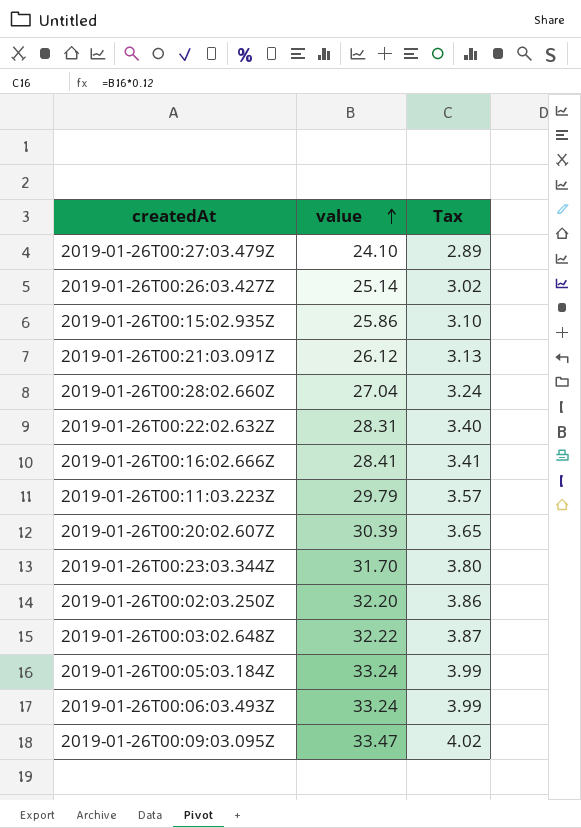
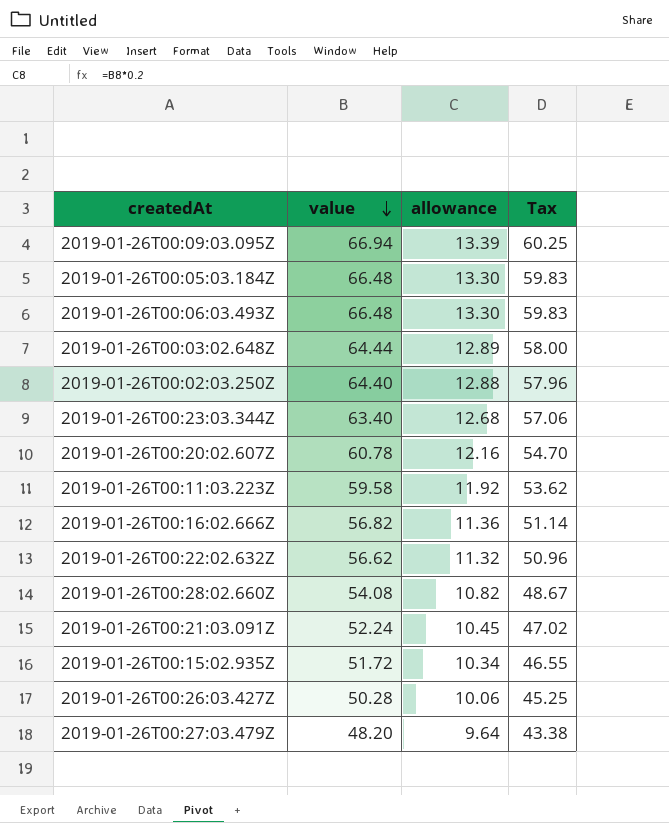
row order: value ascending -> value descending
column allowance | formula: none -> [value] * 0.2
column Tax | formula: [value] * 0.12 -> [value] * 0.9
2019-01-26T00:09:03.095Z | value: 33.47 -> 66.94
2019-01-26T00:05:03.184Z | value: 33.24 -> 66.48
2019-01-26T00:06:03.493Z | value: 33.24 -> 66.48
2019-01-26T00:03:02.648Z | value: 32.22 -> 64.44
2019-01-26T00:02:03.250Z | value: 32.20 -> 64.40
2019-01-26T00:23:03.344Z | value: 31.70 -> 63.40
2019-01-26T00:20:02.607Z | value: 30.39 -> 60.78
2019-01-26T00:11:03.223Z | value: 29.79 -> 59.58
2019-01-26T00:16:02.666Z | value: 28.41 -> 56.82
2019-01-26T00:22:02.632Z | value: 28.31 -> 56.62
2019-01-26T00:28:02.660Z | value: 27.04 -> 54.08
2019-01-26T00:21:03.091Z | value: 26.12 -> 52.24
2019-01-26T00:15:02.935Z | value: 25.86 -> 51.72
2019-01-26T00:26:03.427Z | value: 25.14 -> 50.28
2019-01-26T00:27:03.479Z | value: 24.10 -> 48.20

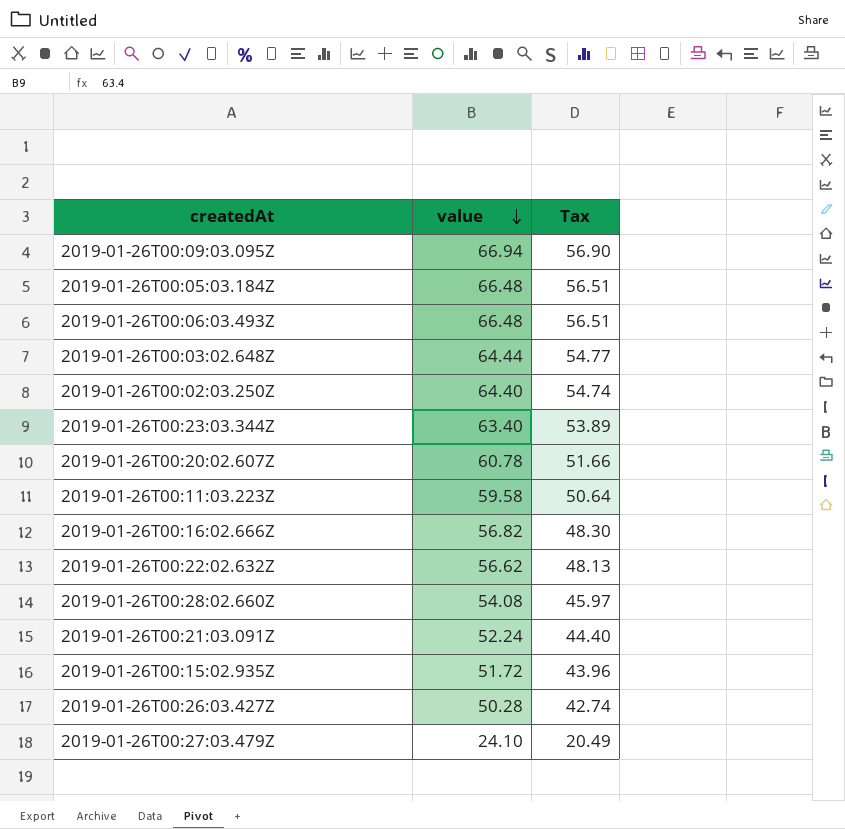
column allowance | formula: [value] * 0.2 -> none
column Tax | formula: [value] * 0.9 -> [value] * 0.85
2019-01-26T00:27:03.479Z | value: 48.20 -> 24.10

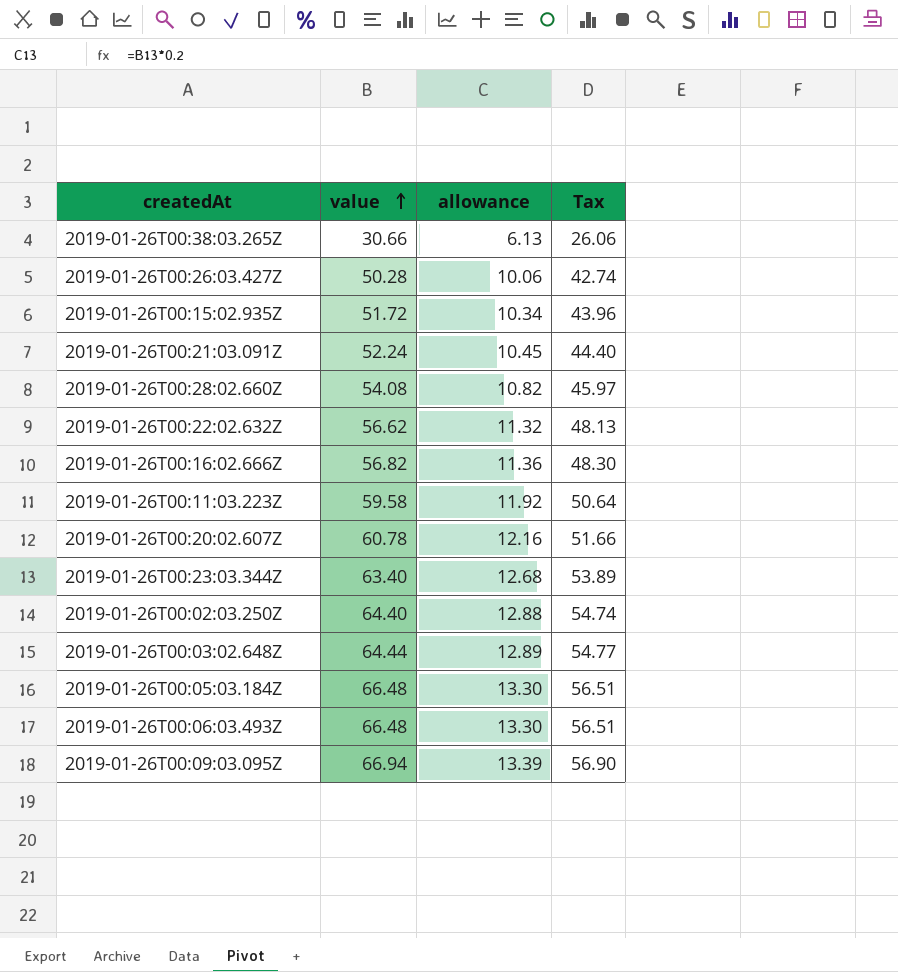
row order: value descending -> value ascending
column allowance | formula: none -> [value] * 0.2
row 2019-01-26T00:27:03.479Z: 24.10 | 20.49 -> none
row 2019-01-26T00:38:03.265Z: none -> 30.66 | 6.13 | 26.06

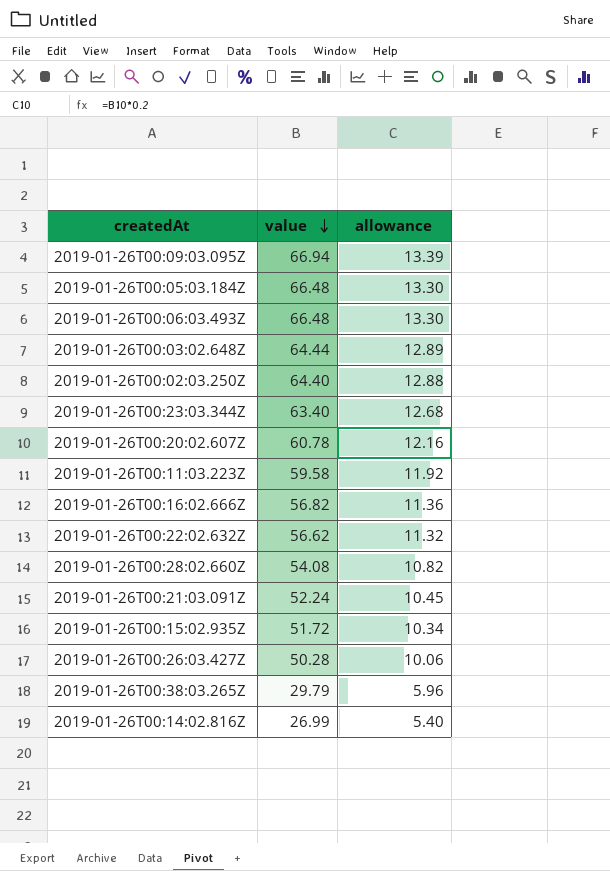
row order: value ascending -> value descending
column Tax | formula: [value] * 0.85 -> none
2019-01-26T00:38:03.265Z | value: 30.66 -> 29.79
2019-01-26T00:38:03.265Z | allowance: 6.13 -> 5.96
row 2019-01-26T00:14:02.816Z: none -> 26.99 | 5.40

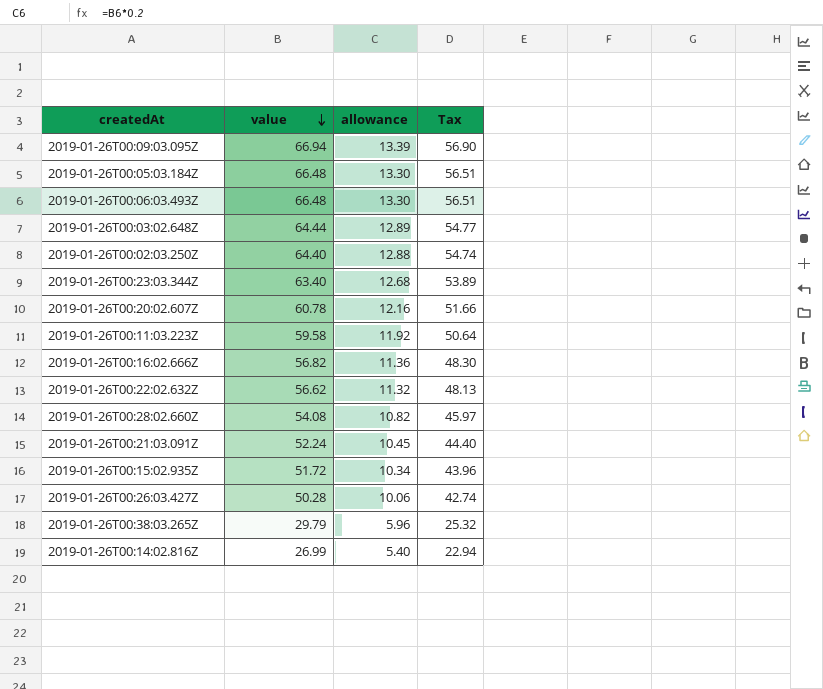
column Tax | formula: none -> [value] * 0.85

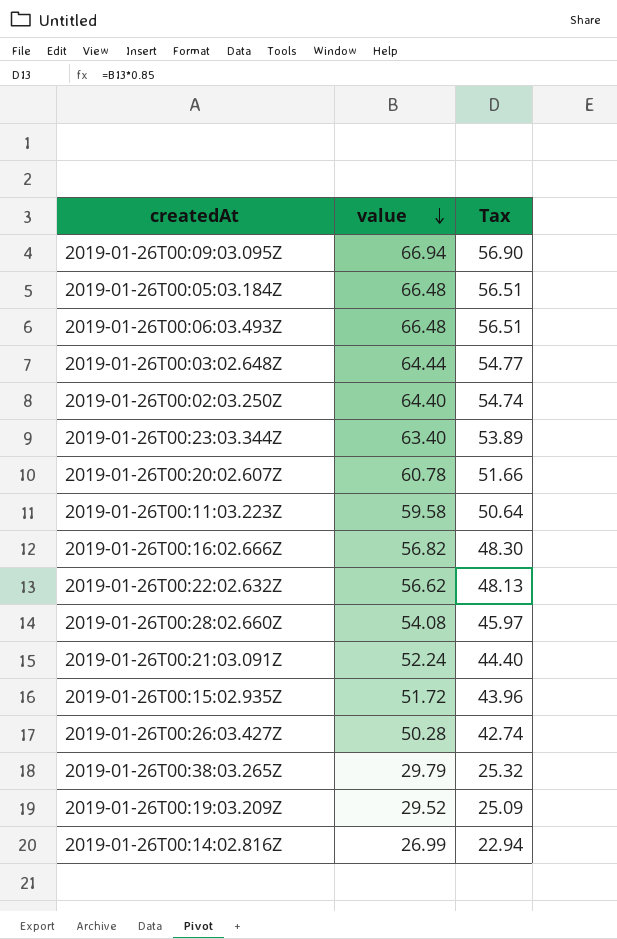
column allowance | formula: [value] * 0.2 -> none
row 2019-01-26T00:19:03.209Z: none -> 29.52 | 25.09

